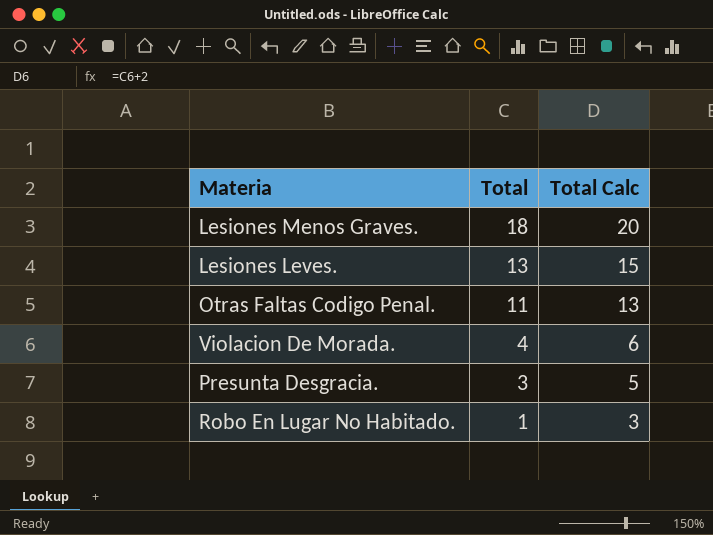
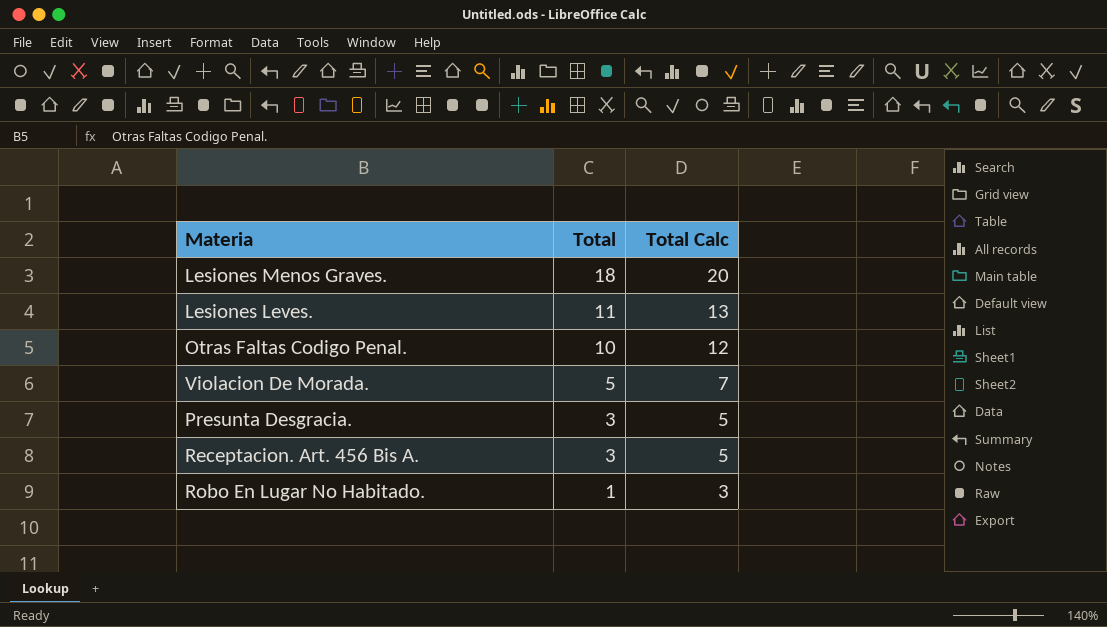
Lesiones Leves. | Total: 13 -> 11
Lesiones Leves. | Total Calc: 15 -> 13
Otras Faltas Codigo Penal. | Total: 11 -> 10
Otras Faltas Codigo Penal. | Total Calc: 13 -> 12
Violacion De Morada. | Total: 4 -> 5
Violacion De Morada. | Total Calc: 6 -> 7
row Receptacion. Art. 456 Bis A.: none -> 3 | 5

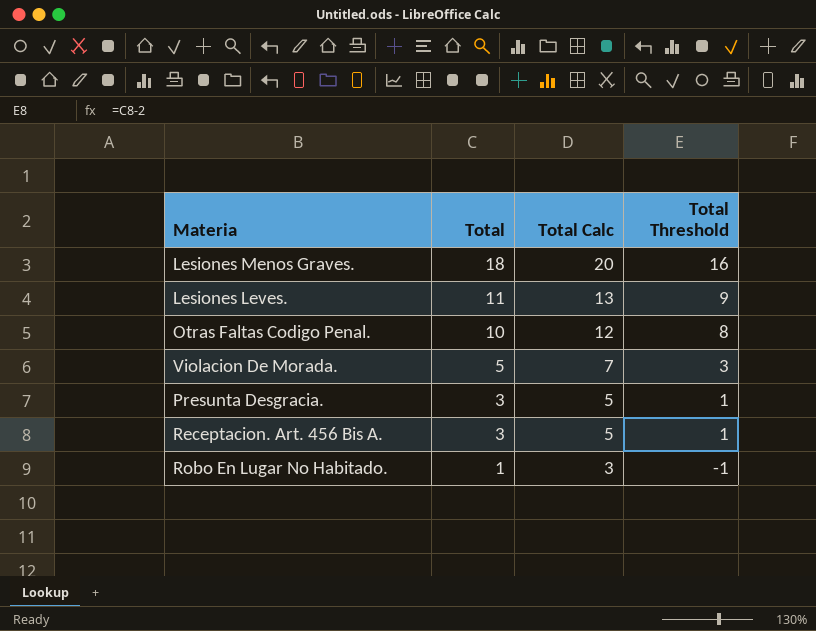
column Total Threshold | formula: none -> [Total] - 2

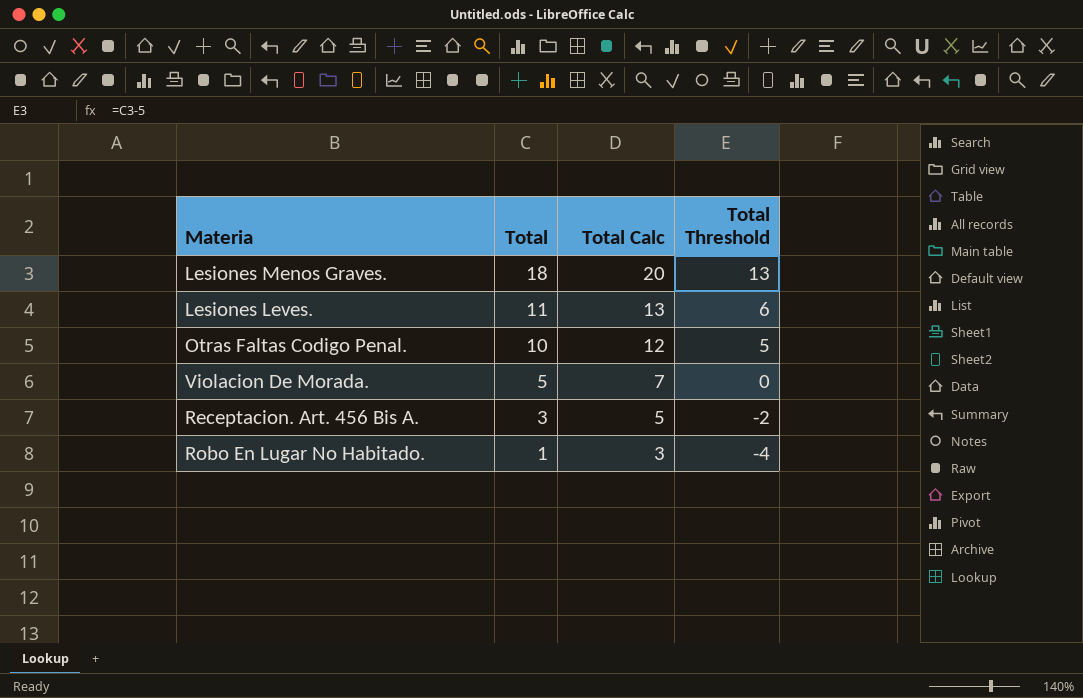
column Total Threshold | formula: [Total] - 2 -> [Total] - 5
row Presunta Desgracia.: 3 | 5 | 1 -> none

